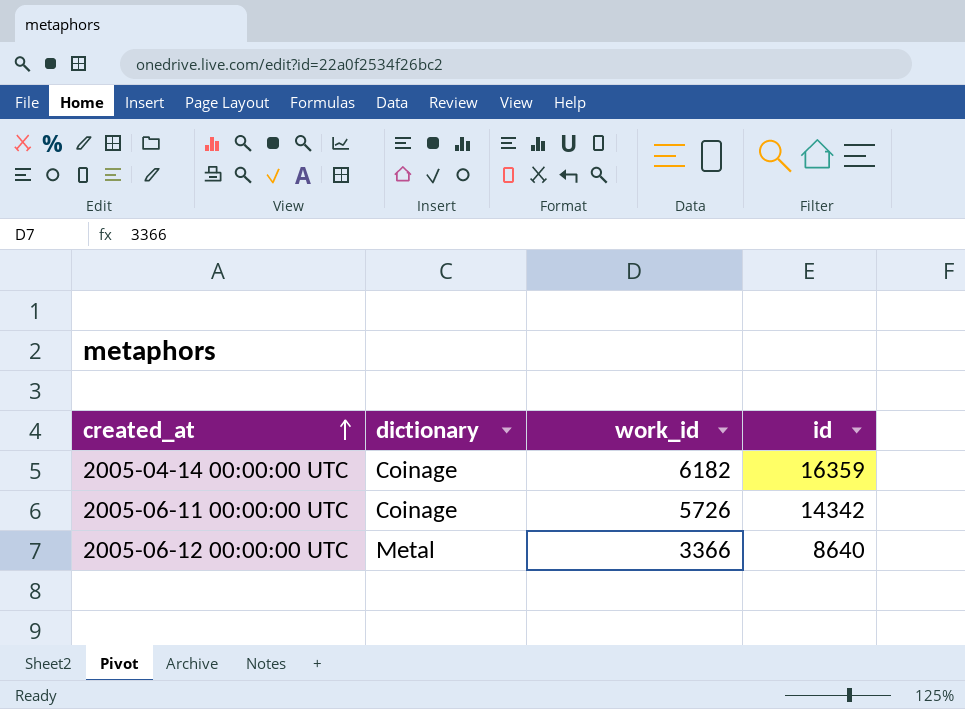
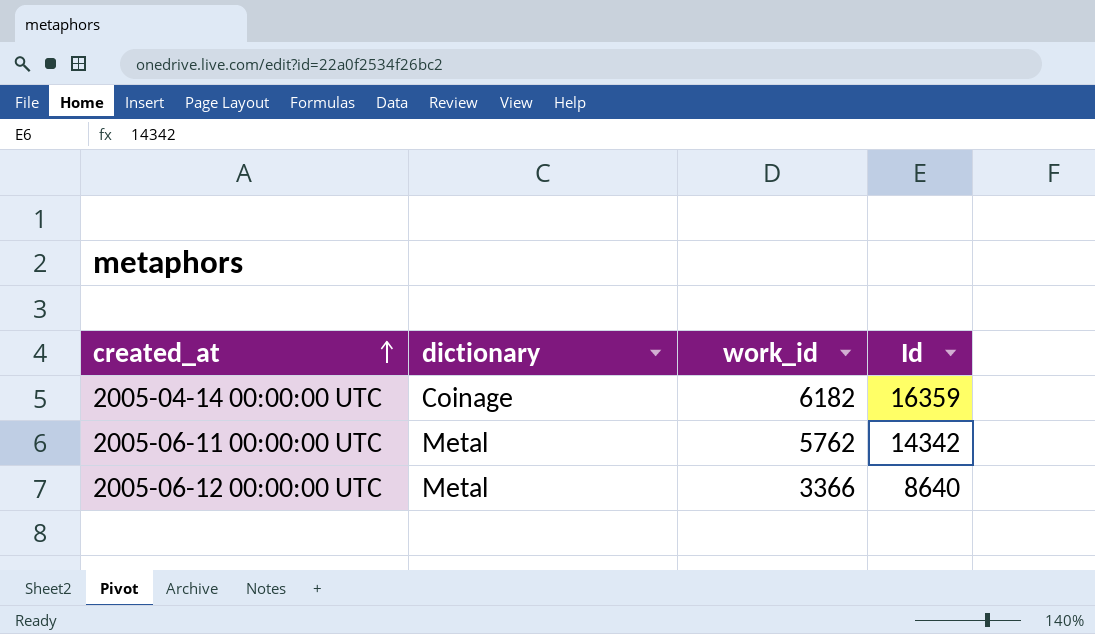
column name: id -> Id
2005-06-11 00:00:00 UTC | dictionary: Coinage -> Metal
2005-06-11 00:00:00 UTC | work_id: 5726 -> 5762

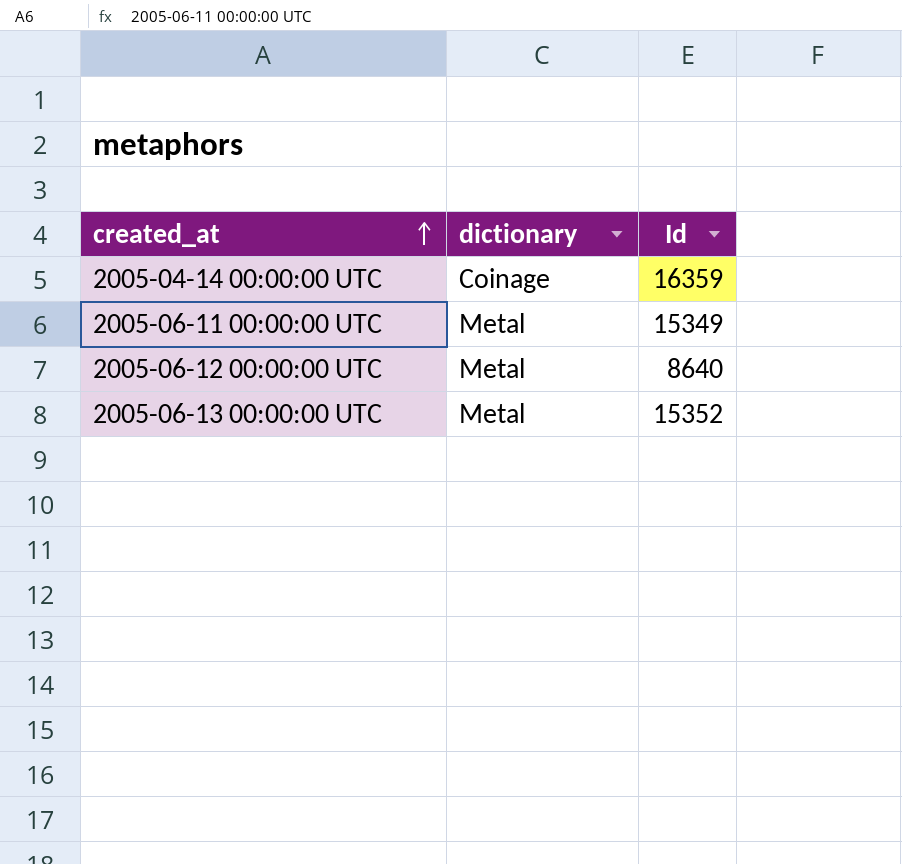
column work_id | position: 3 -> none
2005-06-11 00:00:00 UTC | Id: 14342 -> 15349
row 2005-06-13 00:00:00 UTC: none -> Metal | 15352

